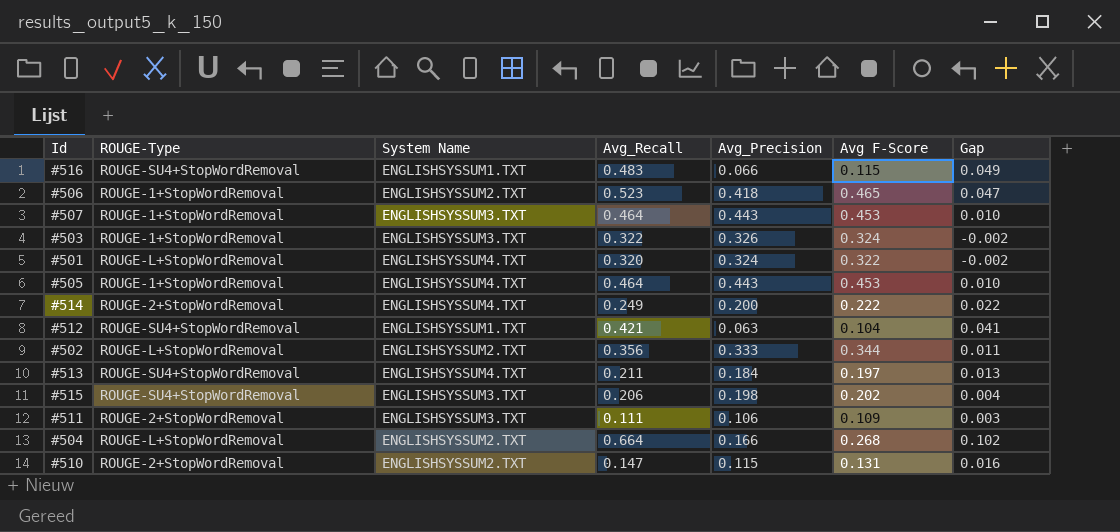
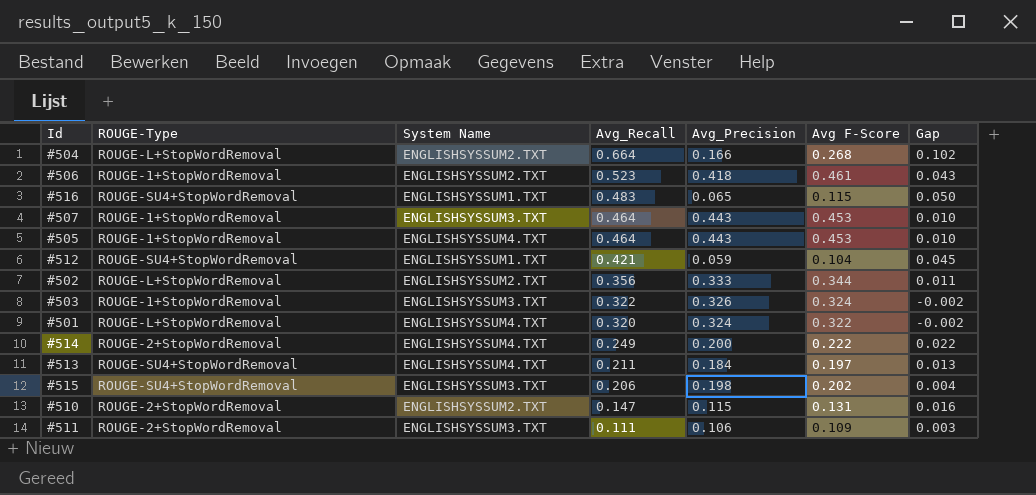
row order: none -> Avg_Recall descending
#506 | Avg F-Score: 0.465 -> 0.461
#506 | Gap: 0.047 -> 0.043
#516 | Avg_Precision: 0.066 -> 0.065
#516 | Gap: 0.049 -> 0.050
#512 | Avg_Precision: 0.063 -> 0.059
#512 | Gap: 0.041 -> 0.045

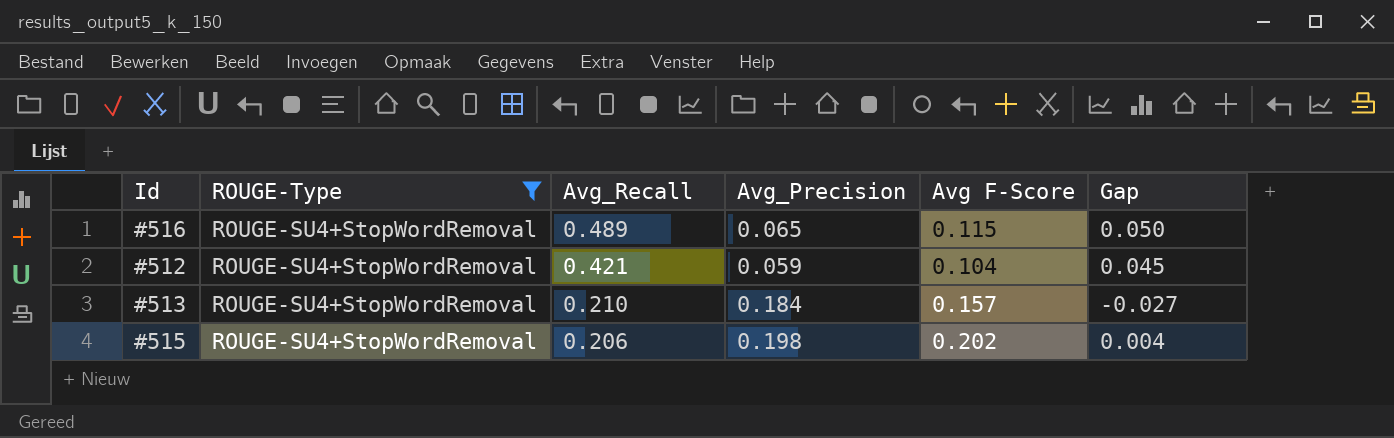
filter: none -> ROUGE-Type = ROUGE-SU4+StopWordRemoval
column System Name | position: 3 -> none
#516 | Avg_Recall: 0.483 -> 0.489
#513 | Avg_Recall: 0.211 -> 0.210
#513 | Avg F-Score: 0.197 -> 0.157
#513 | Gap: 0.013 -> -0.027

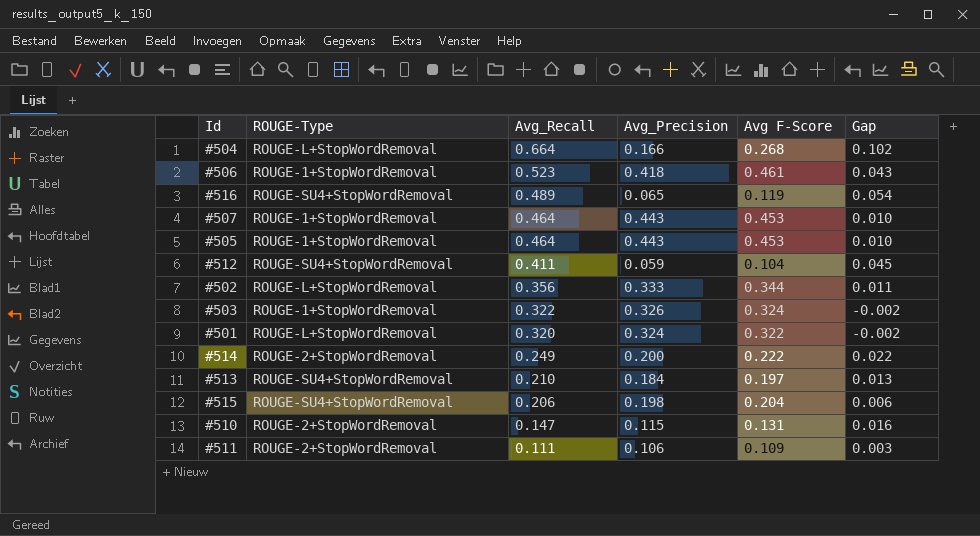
filter: ROUGE-Type = ROUGE-SU4+StopWordRemoval -> none
#516 | Avg F-Score: 0.115 -> 0.119
#516 | Gap: 0.050 -> 0.054
#512 | Avg_Recall: 0.421 -> 0.411
#513 | Avg F-Score: 0.157 -> 0.197
#513 | Gap: -0.027 -> 0.013
#515 | Avg F-Score: 0.202 -> 0.204
#515 | Gap: 0.004 -> 0.006

